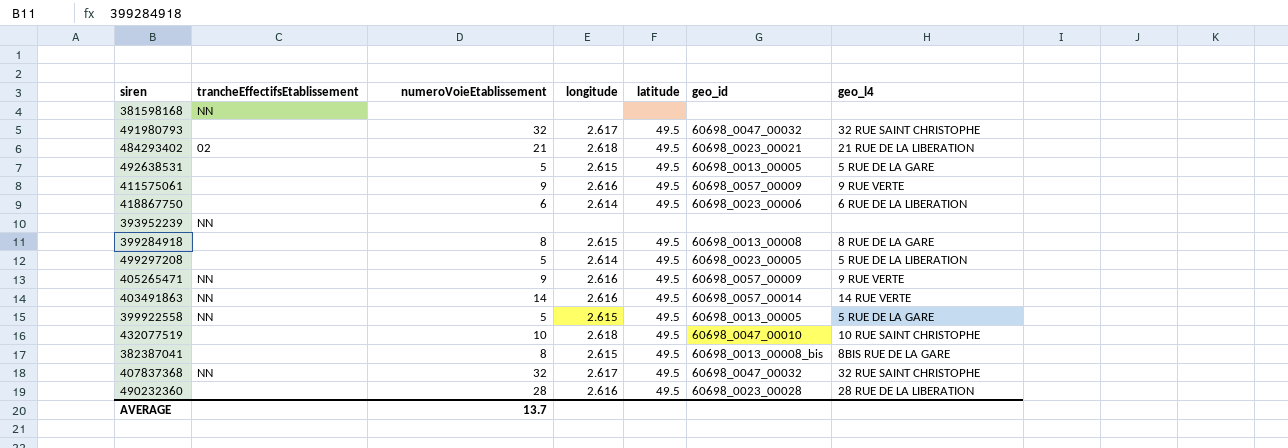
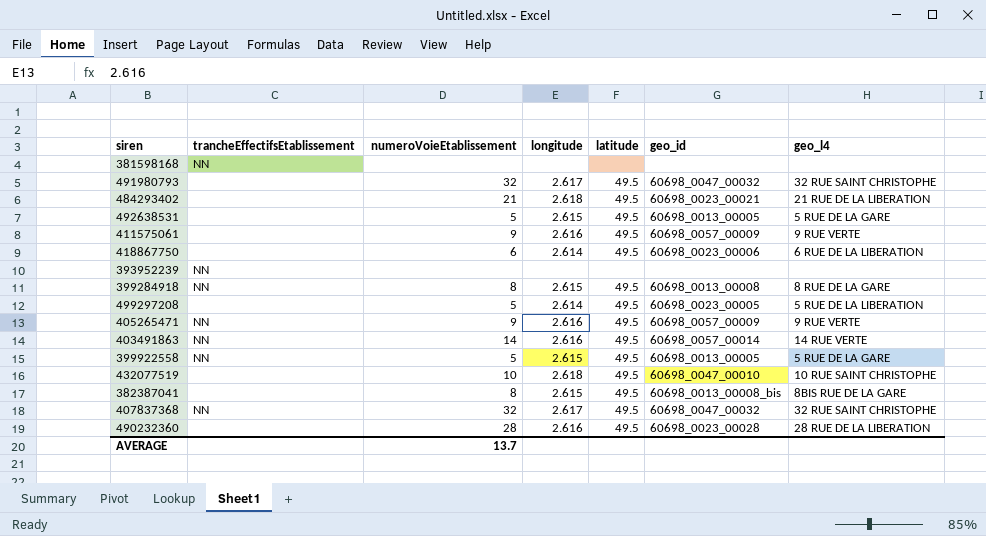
484293402 | trancheEffectifsEtablissement: 02 -> none
399284918 | trancheEffectifsEtablissement: none -> NN

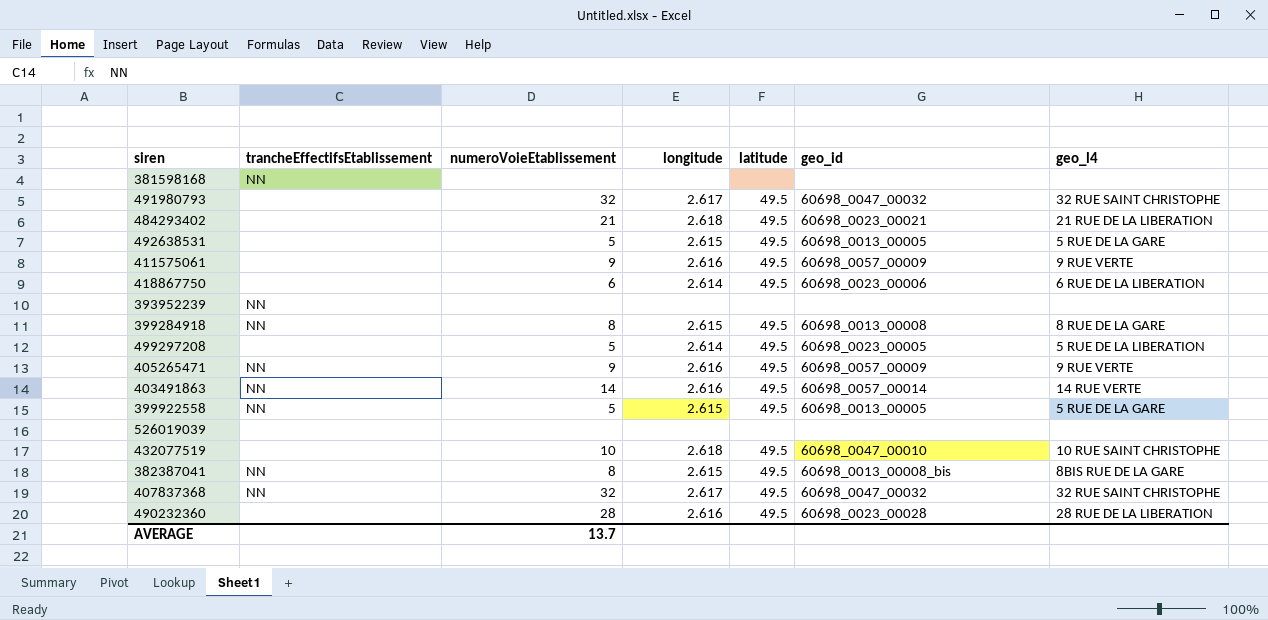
row 526019039: none -> none | none | none | none | none | none
382387041 | trancheEffectifsEtablissement: none -> NN

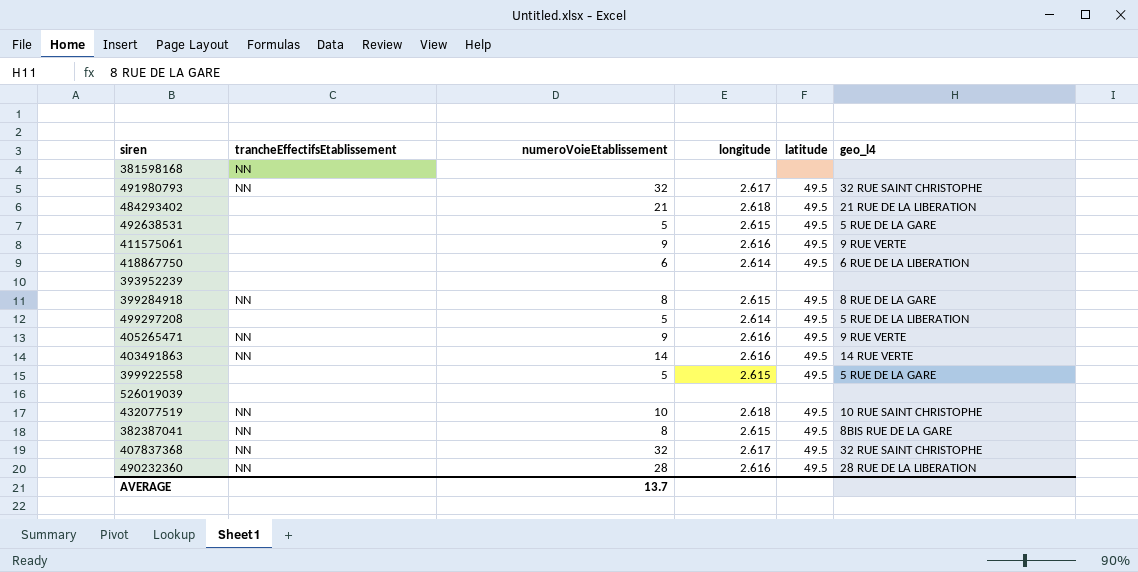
column geo_id | position: 6 -> none
491980793 | trancheEffectifsEtablissement: none -> NN
393952239 | trancheEffectifsEtablissement: NN -> none
399922558 | trancheEffectifsEtablissement: NN -> none
432077519 | trancheEffectifsEtablissement: none -> NN
490232360 | trancheEffectifsEtablissement: none -> NN

